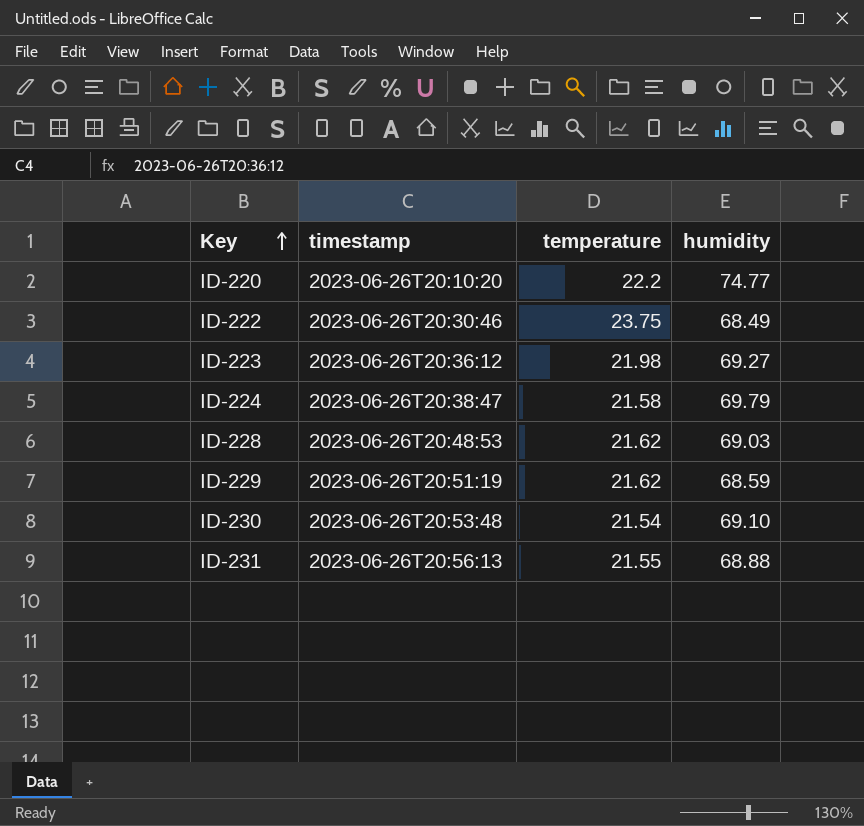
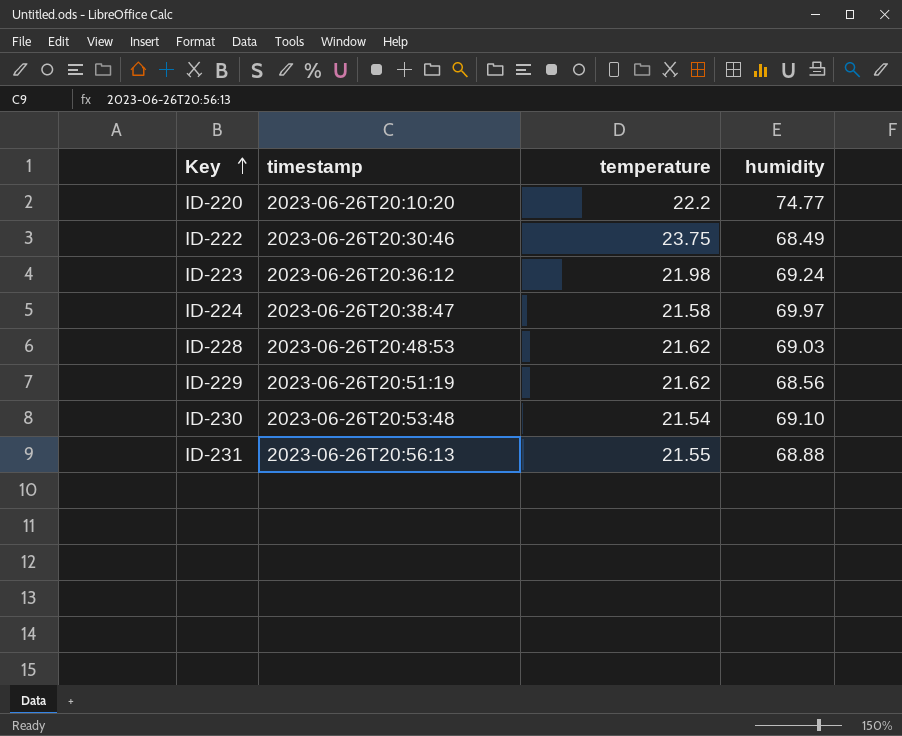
ID-223 | humidity: 69.27 -> 69.24
ID-224 | humidity: 69.79 -> 69.97
ID-229 | humidity: 68.59 -> 68.56

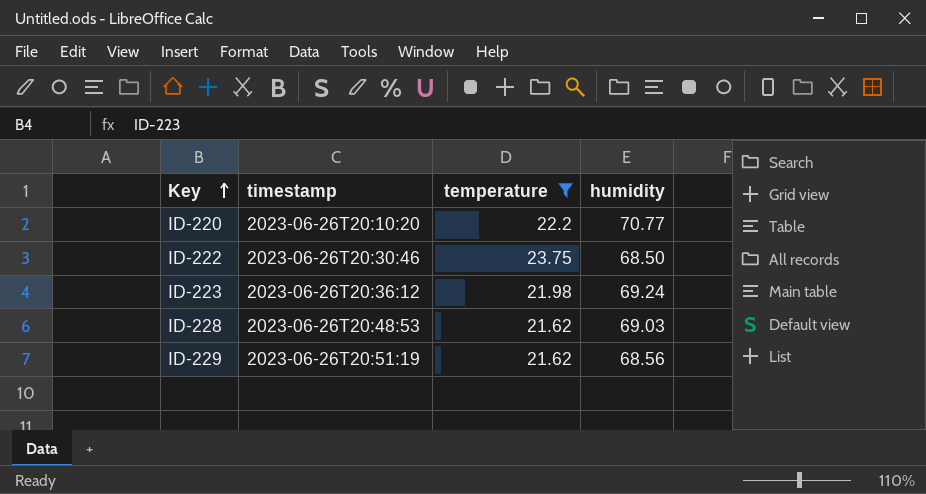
filter: none -> temperature >= 21.62
ID-220 | humidity: 74.77 -> 70.77
ID-222 | humidity: 68.49 -> 68.50

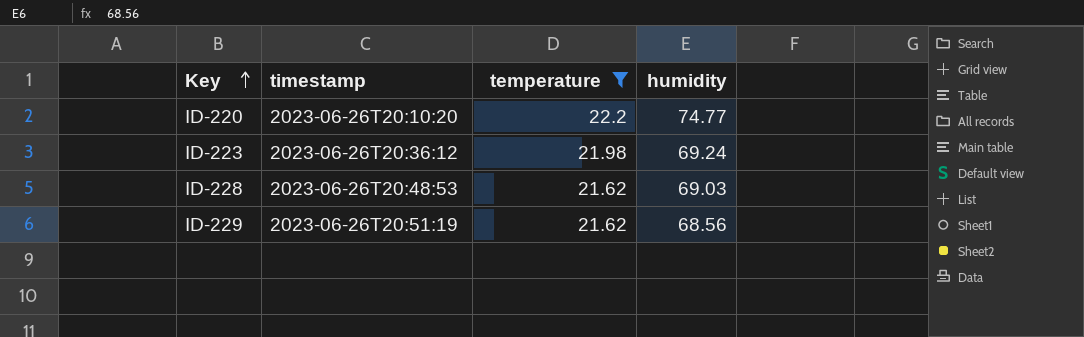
row ID-222: 2023-06-26T20:30:46 | 23.75 | 68.50 -> none
ID-220 | humidity: 70.77 -> 74.77

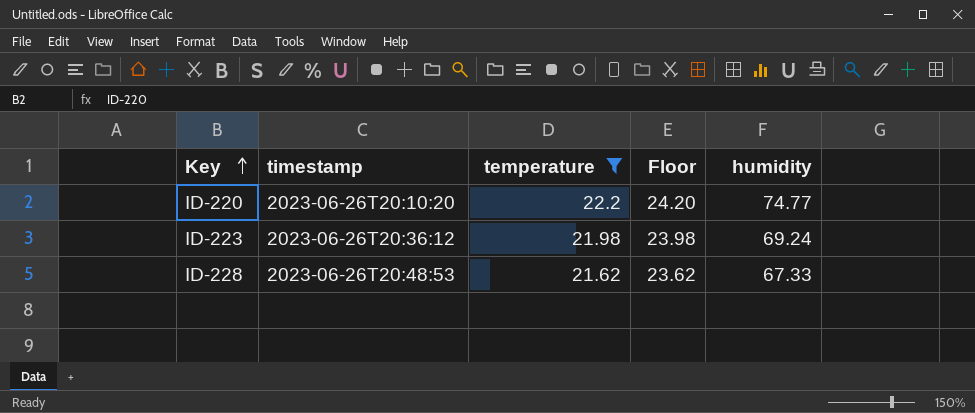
column Floor | formula: none -> [temperature] + 2
row ID-229: 2023-06-26T20:51:19 | 21.62 | 68.56 -> none
ID-228 | humidity: 69.03 -> 67.33

